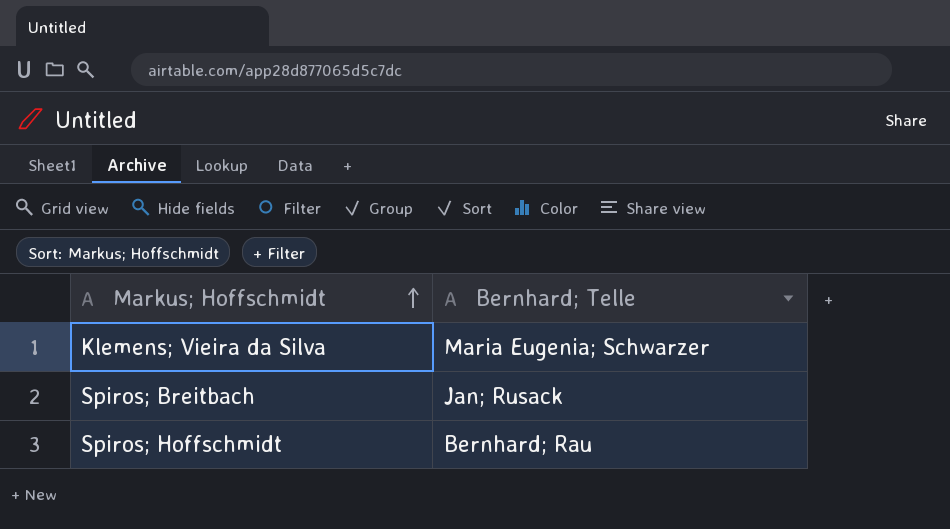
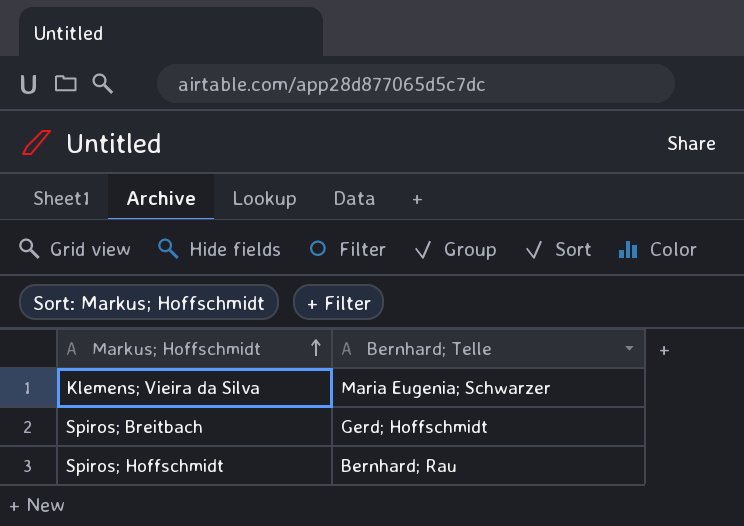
Spiros; Breitbach | Bernhard; Telle: Jan; Rusack -> Gerd; Hoffschmidt

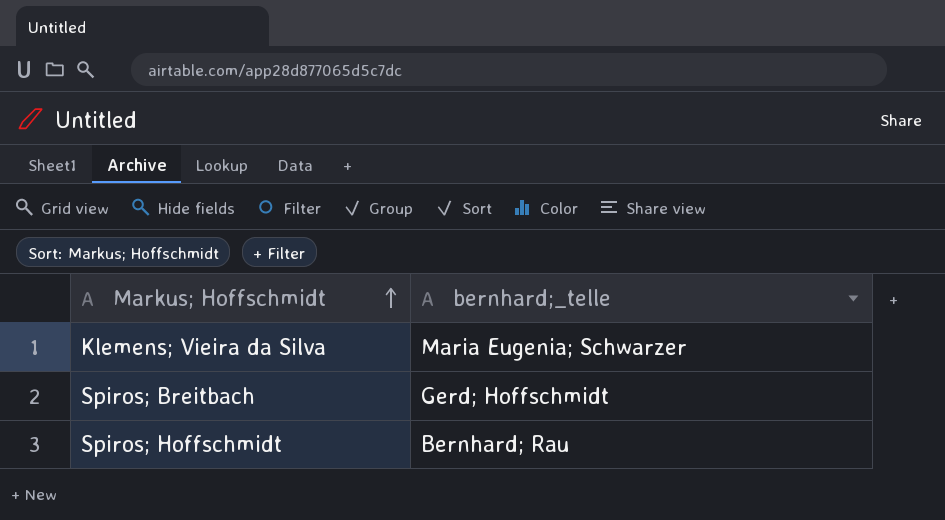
column name: Bernhard; Telle -> bernhard;_telle

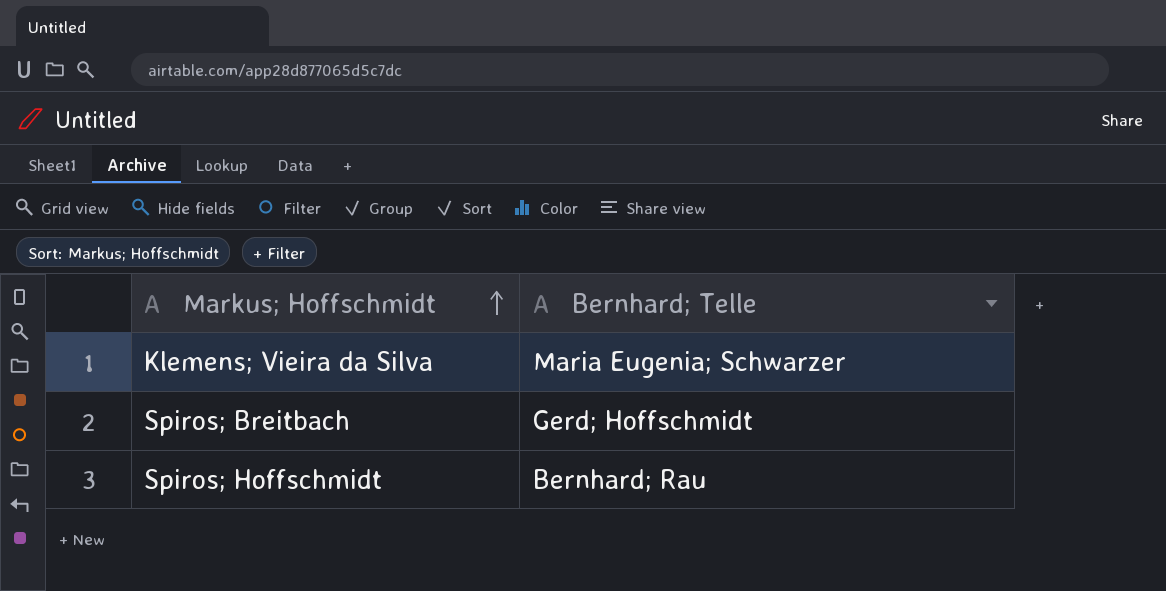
column name: bernhard;_telle -> Bernhard; Telle

